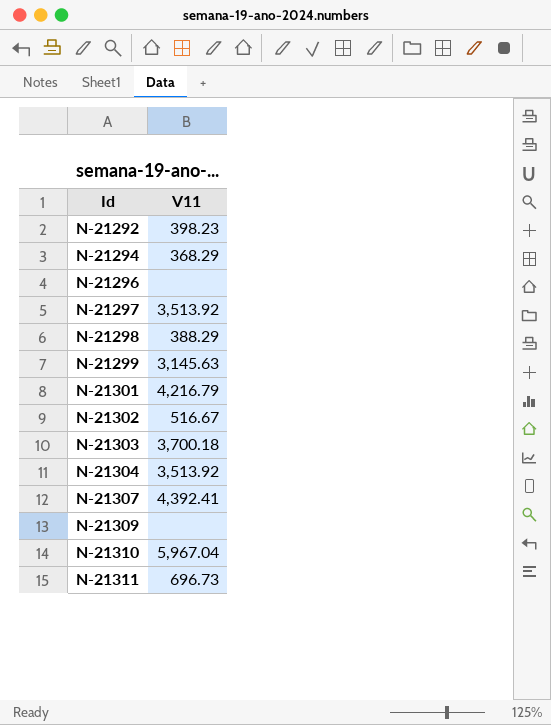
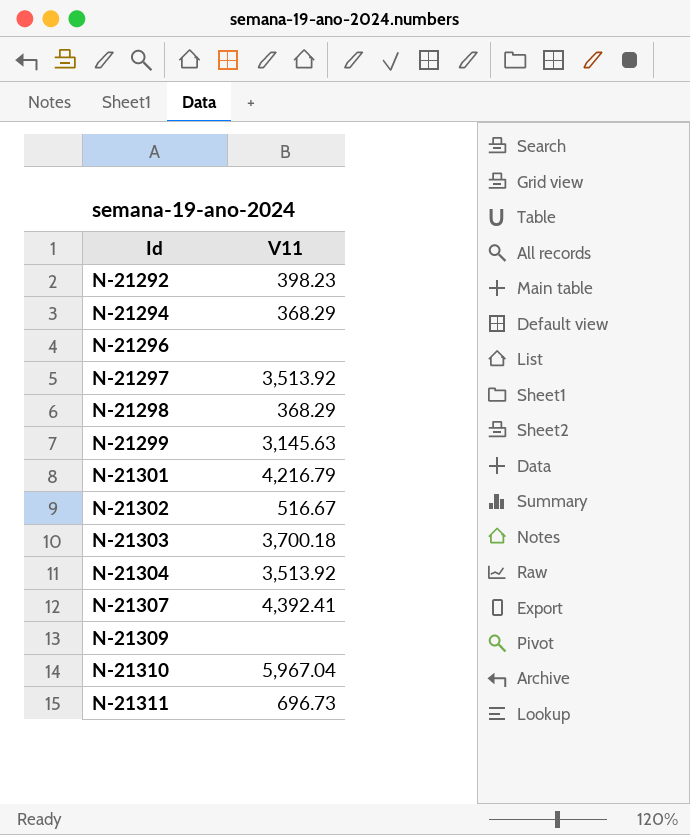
N-21298 | V11: 388.29 -> 368.29

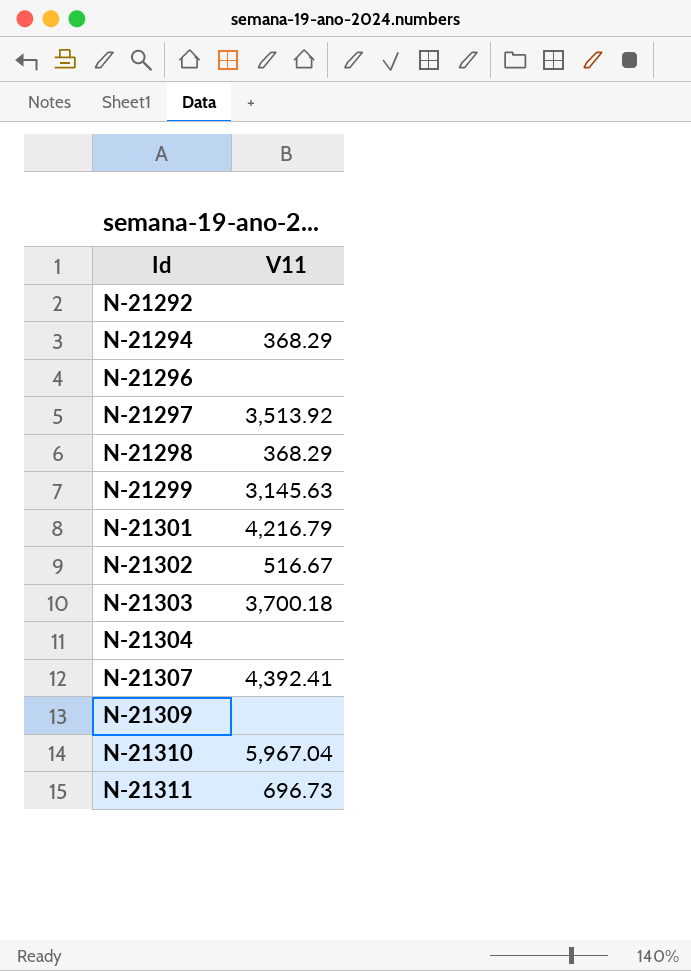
N-21292 | V11: 398.23 -> none
N-21304 | V11: 3,513.92 -> none

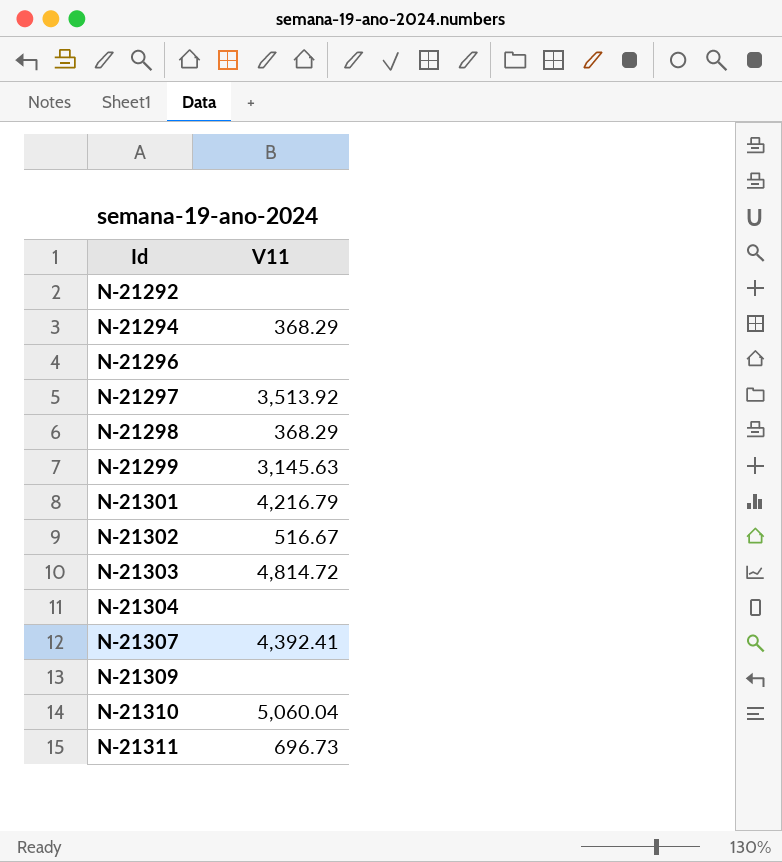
N-21303 | V11: 3,700.18 -> 4,814.72
N-21310 | V11: 5,967.04 -> 5,060.04

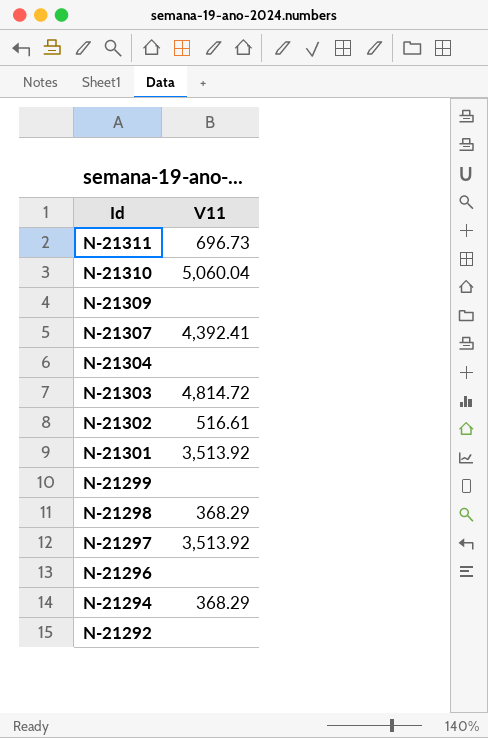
row order: Id ascending -> Id descending
N-21302 | V11: 516.67 -> 516.61
N-21301 | V11: 4,216.79 -> 3,513.92
N-21299 | V11: 3,145.63 -> none

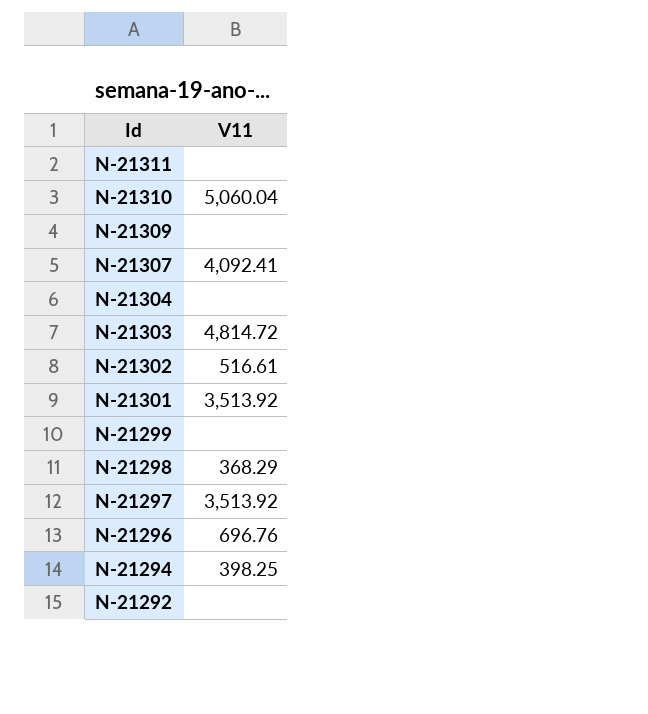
N-21311 | V11: 696.73 -> none
N-21307 | V11: 4,392.41 -> 4,092.41
N-21296 | V11: none -> 696.76
N-21294 | V11: 368.29 -> 398.25

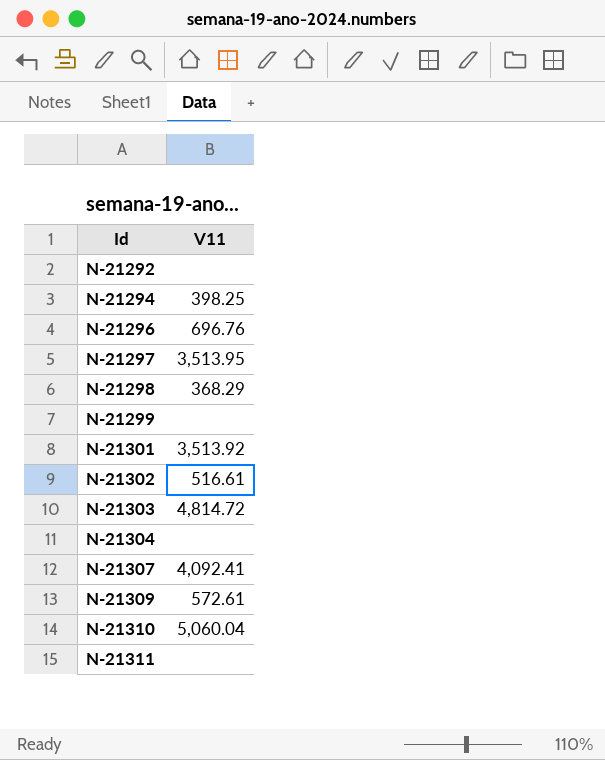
row order: Id descending -> Id ascending
N-21297 | V11: 3,513.92 -> 3,513.95
N-21309 | V11: none -> 572.61

